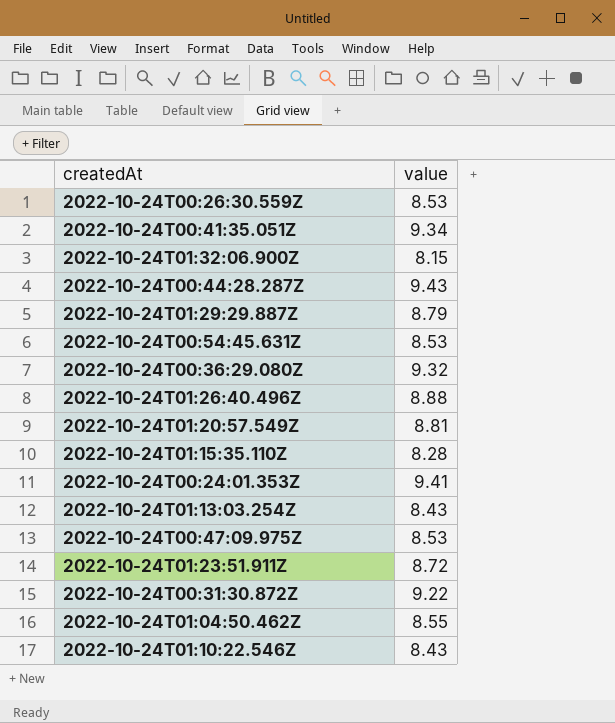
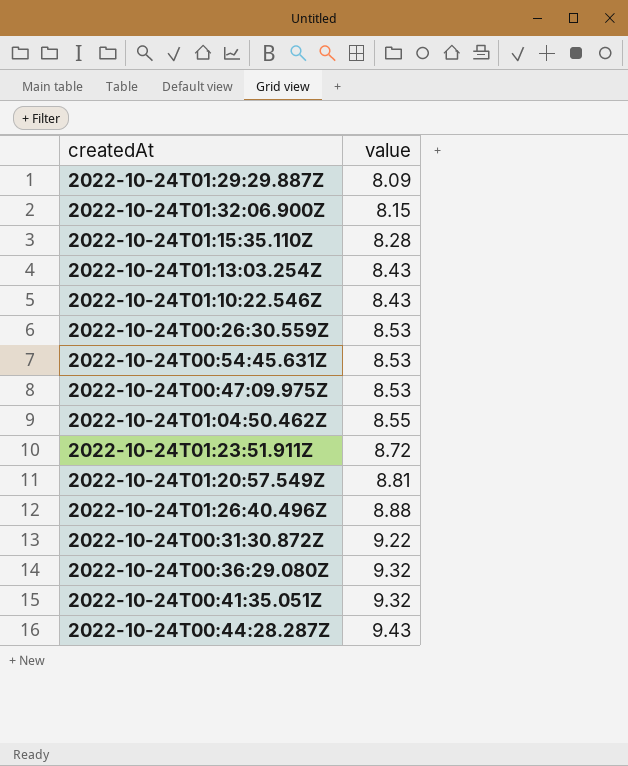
row order: none -> value ascending
row 2022-10-24T00:24:01.353Z: 9.41 -> none
2022-10-24T01:29:29.887Z | value: 8.79 -> 8.09
2022-10-24T00:41:35.051Z | value: 9.34 -> 9.32

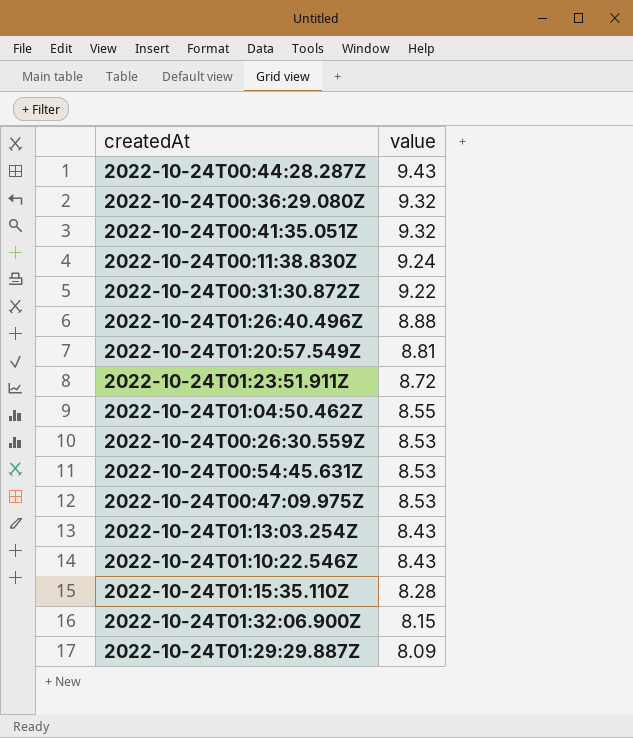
row order: value ascending -> value descending
row 2022-10-24T00:11:38.830Z: none -> 9.24

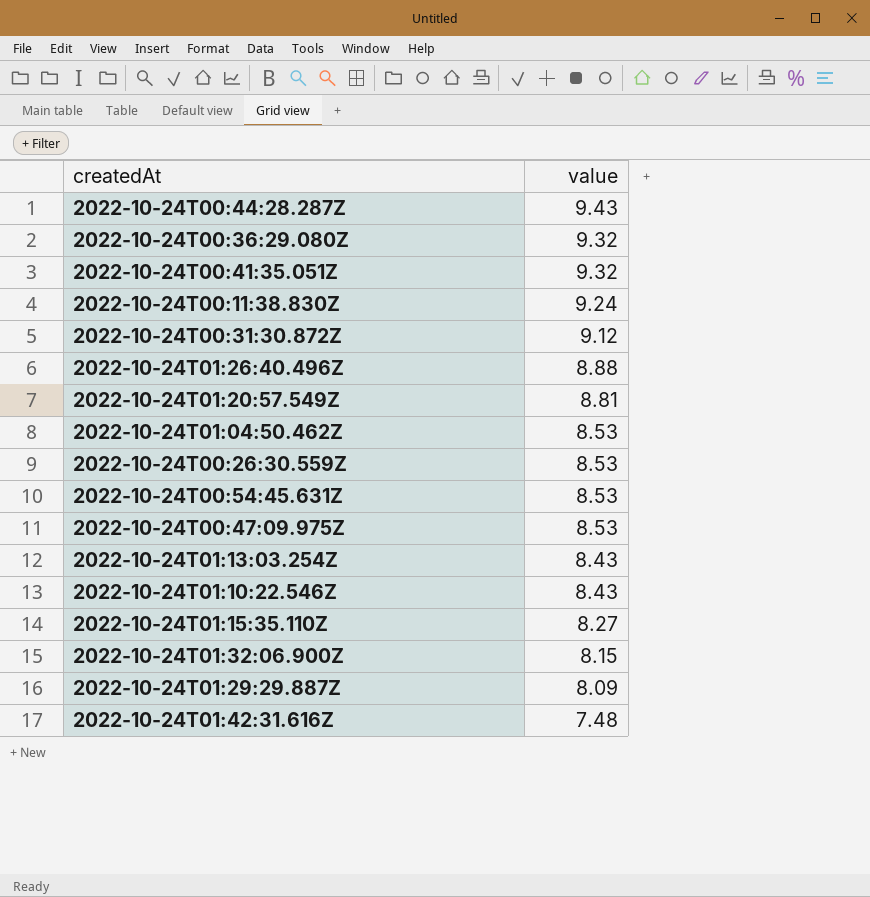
row 2022-10-24T01:23:51.911Z: 8.72 -> none
2022-10-24T00:31:30.872Z | value: 9.22 -> 9.12
2022-10-24T01:04:50.462Z | value: 8.55 -> 8.53
2022-10-24T01:15:35.110Z | value: 8.28 -> 8.27
row 2022-10-24T01:42:31.616Z: none -> 7.48

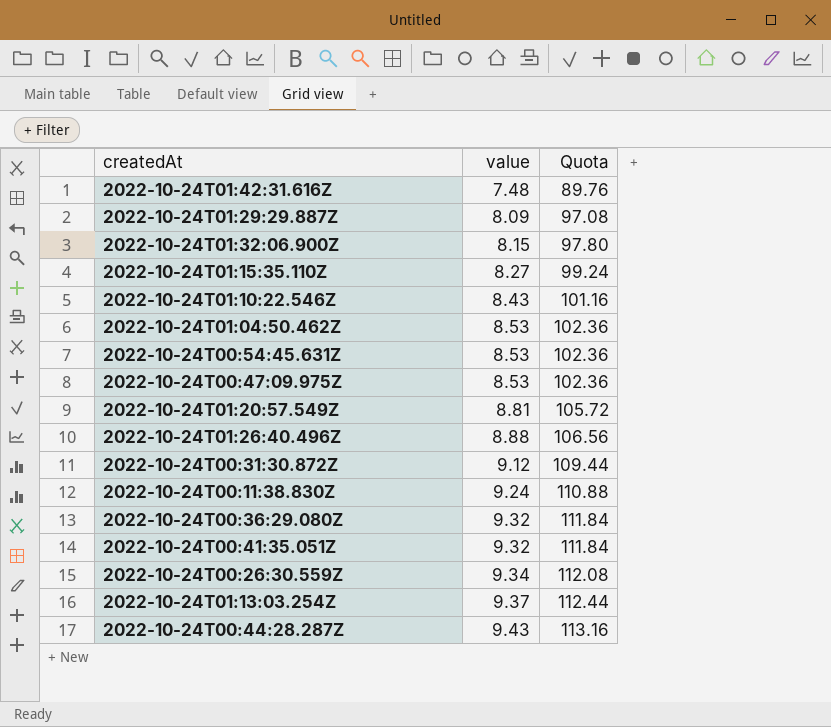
row order: value descending -> value ascending
column Quota | formula: none -> [value] * 12
2022-10-24T00:26:30.559Z | value: 8.53 -> 9.34
2022-10-24T01:13:03.254Z | value: 8.43 -> 9.37

